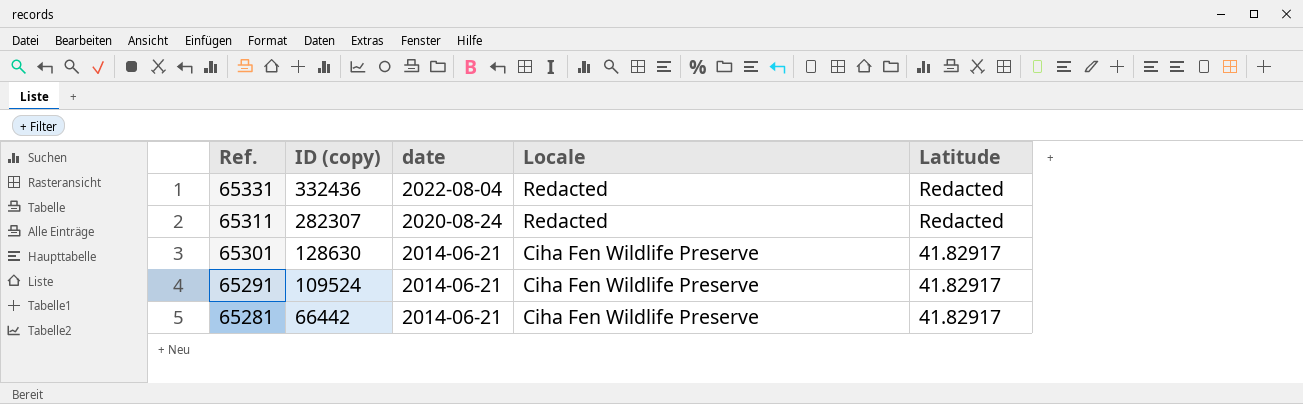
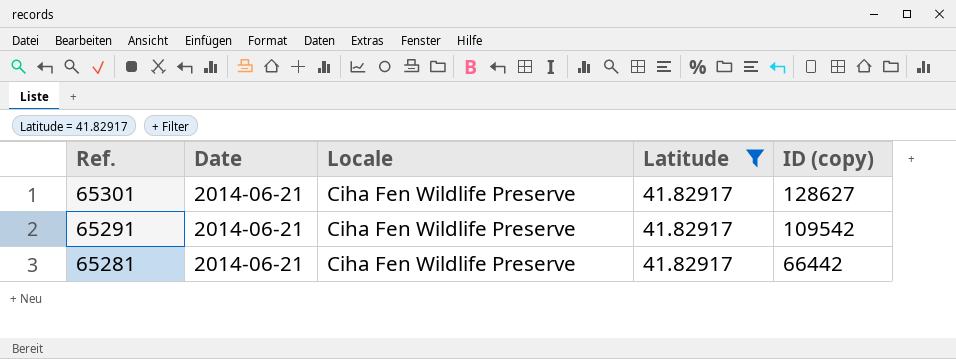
filter: none -> Latitude = 41.82917
column name: date -> Date
column ID (copy) | position: 2 -> 5
65301 | ID (copy): 128630 -> 128627
65291 | ID (copy): 109524 -> 109542

